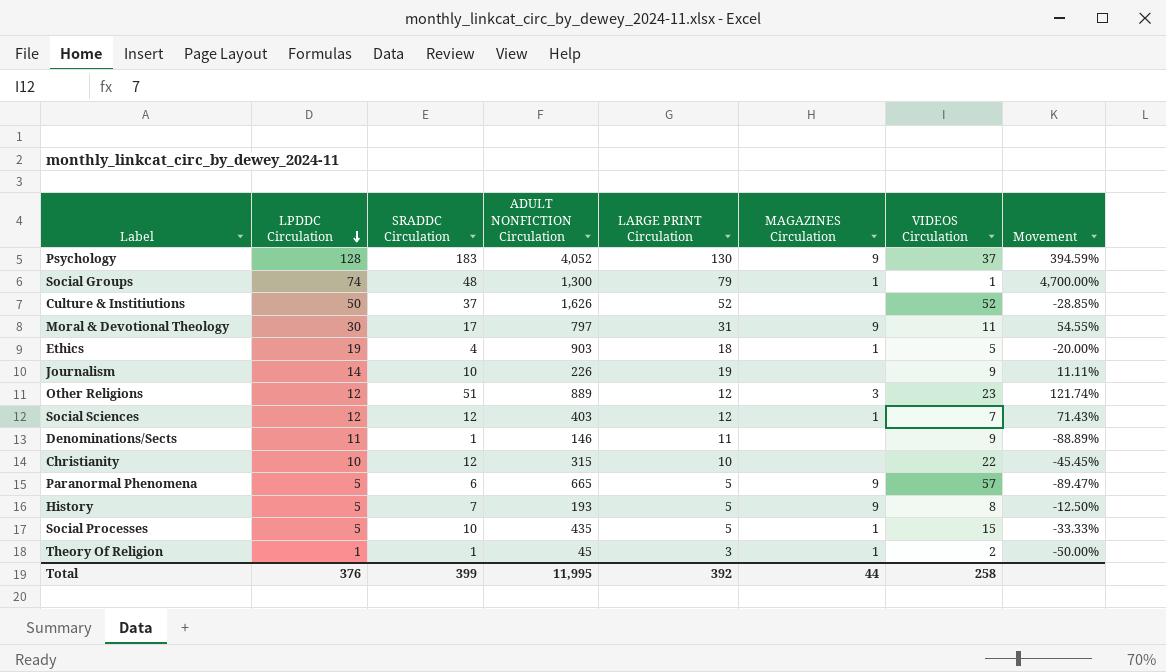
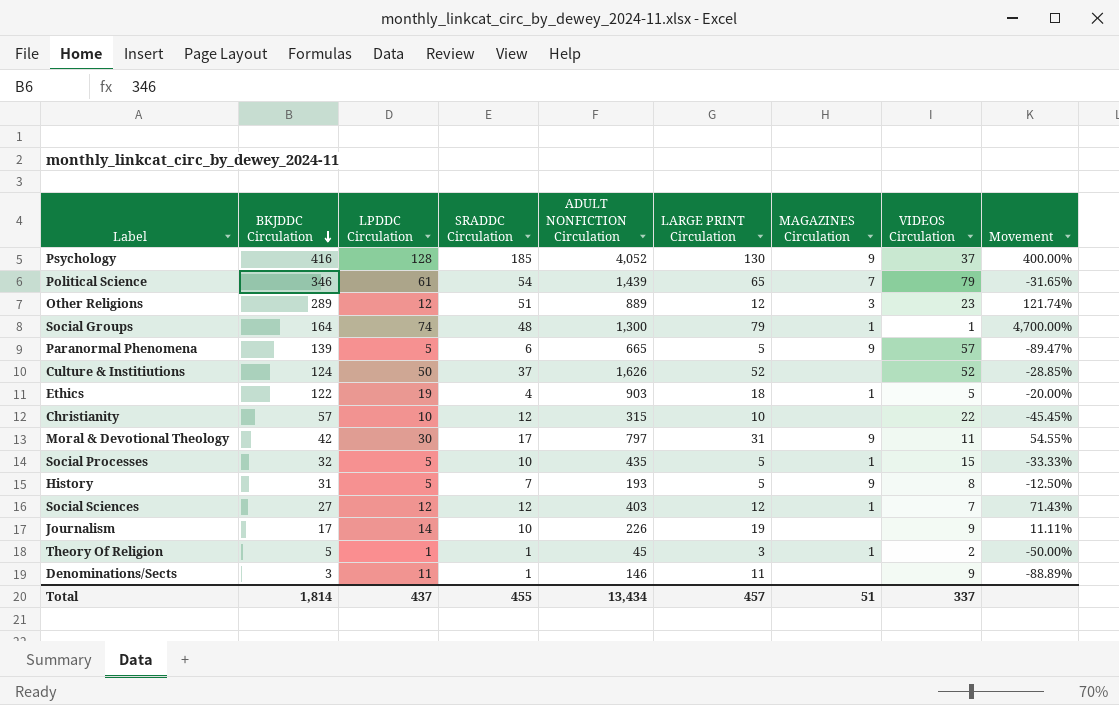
row order: LPDDC Circulation descending -> BKJDDC Circulation descending
column BKJDDC Circulation | position: none -> 2
Psychology | SRADDC Circulation: 183 -> 185
Psychology | Movement: 394.59% -> 400.00%
row Political Science: none -> 346 | 61 | 54 | 1,439 | 65 | 7 | 79 | -31.65%
Total | LPDDC Circulation: 376 -> 437
Total | SRADDC Circulation: 399 -> 455
Total | ADULT NONFICTION Circulation: 11,995 -> 13,434
Total | LARGE PRINT Circulation: 392 -> 457
Total | MAGAZINES Circulation: 44 -> 51
Total | VIDEOS Circulation: 258 -> 337

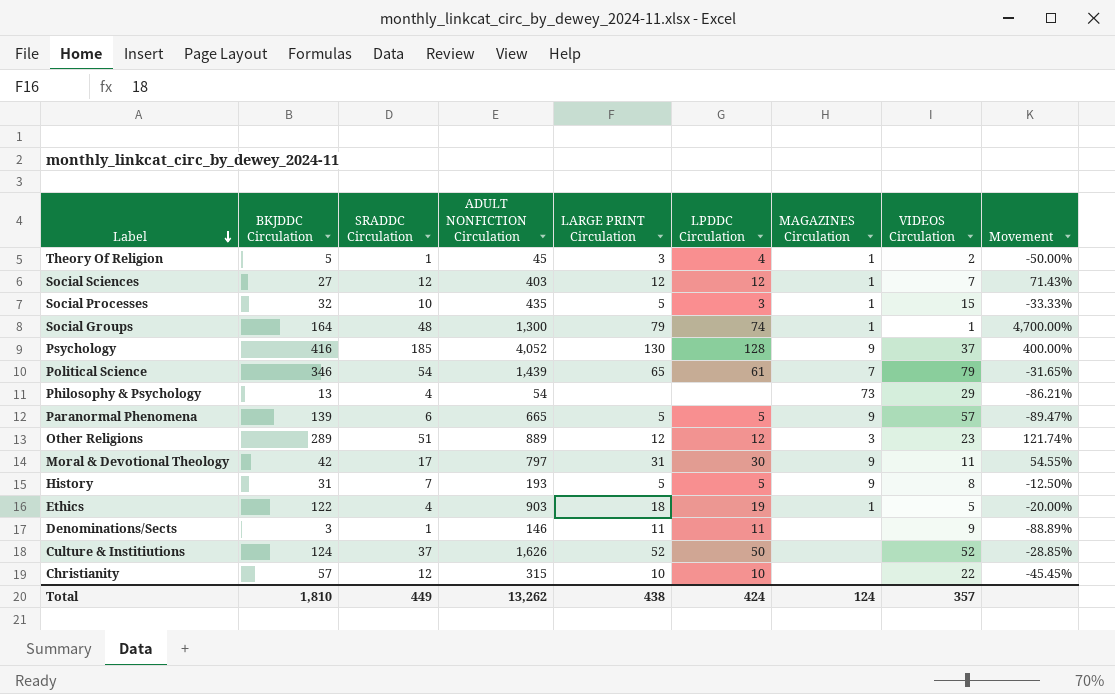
row order: BKJDDC Circulation descending -> Label descending
column LPDDC Circulation | position: 3 -> 6
row Journalism: 17 | 14 | 10 | 226 | 19 | none | 9 | 11.11% -> none
Theory Of Religion | LPDDC Circulation: 1 -> 4
Social Processes | LPDDC Circulation: 5 -> 3
row Philosophy & Psychology: none -> 13 | 4 | 54 | none | none | 73 | 29 | -86.21%
Total | BKJDDC Circulation: 1,814 -> 1,810
Total | SRADDC Circulation: 455 -> 449
Total | ADULT NONFICTION Circulation: 13,434 -> 13,262
Total | LARGE PRINT Circulation: 457 -> 438
Total | LPDDC Circulation: 437 -> 424
Total | MAGAZINES Circulation: 51 -> 124
Total | VIDEOS Circulation: 337 -> 357

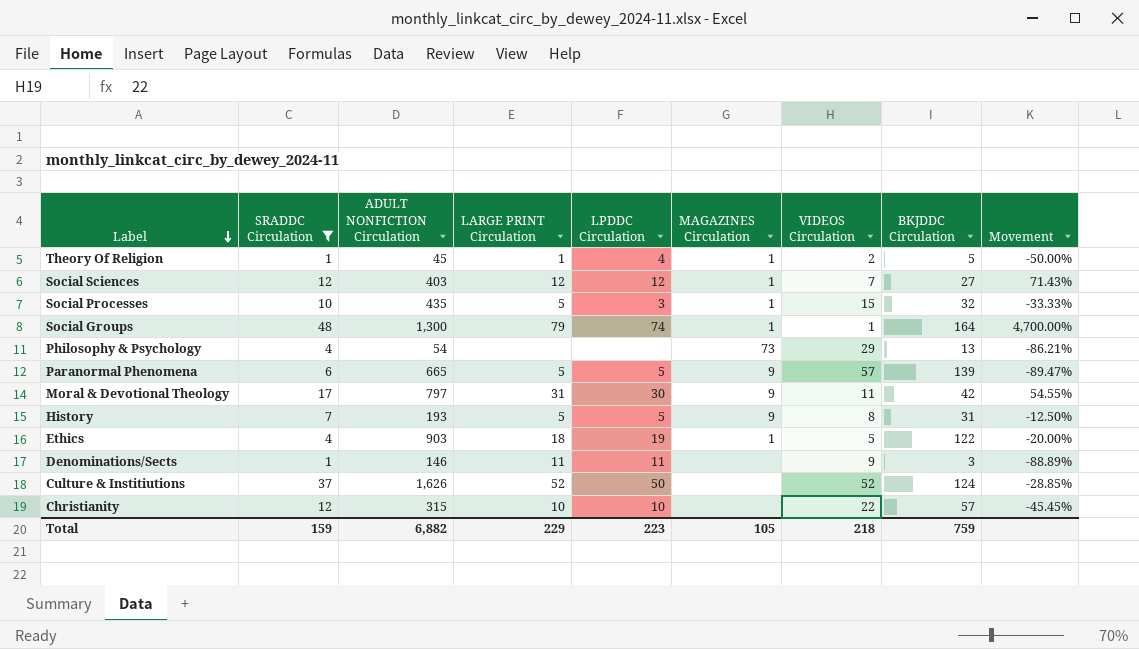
filter: none -> SRADDC Circulation <= 48
column BKJDDC Circulation | position: 2 -> 8
Theory Of Religion | LARGE PRINT Circulation: 3 -> 1
Total | SRADDC Circulation: 449 -> 159
Total | ADULT NONFICTION Circulation: 13,262 -> 6,882
Total | LARGE PRINT Circulation: 438 -> 229
Total | LPDDC Circulation: 424 -> 223
Total | MAGAZINES Circulation: 124 -> 105
Total | VIDEOS Circulation: 357 -> 218
Total | BKJDDC Circulation: 1,810 -> 759

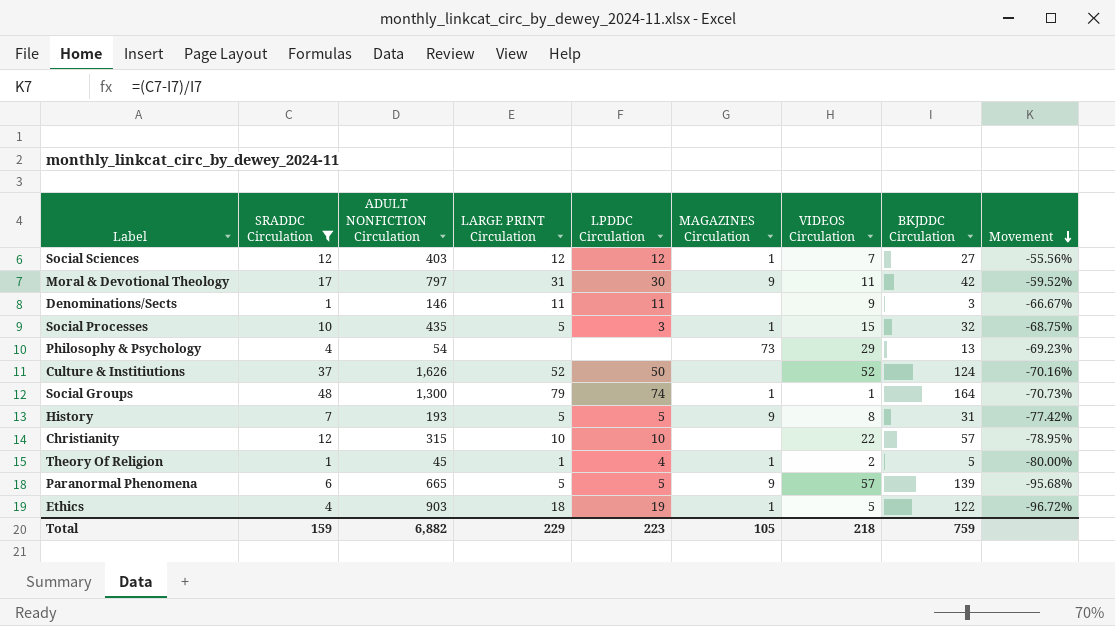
row order: Label descending -> Movement descending
column Movement | formula: ([SRADDC Circulation] - [VIDEOS Circulation]) / [VIDEOS Circulation] -> ([SRADDC Circulation] - [BKJDDC Circulation]) / [BKJDDC Circulation]

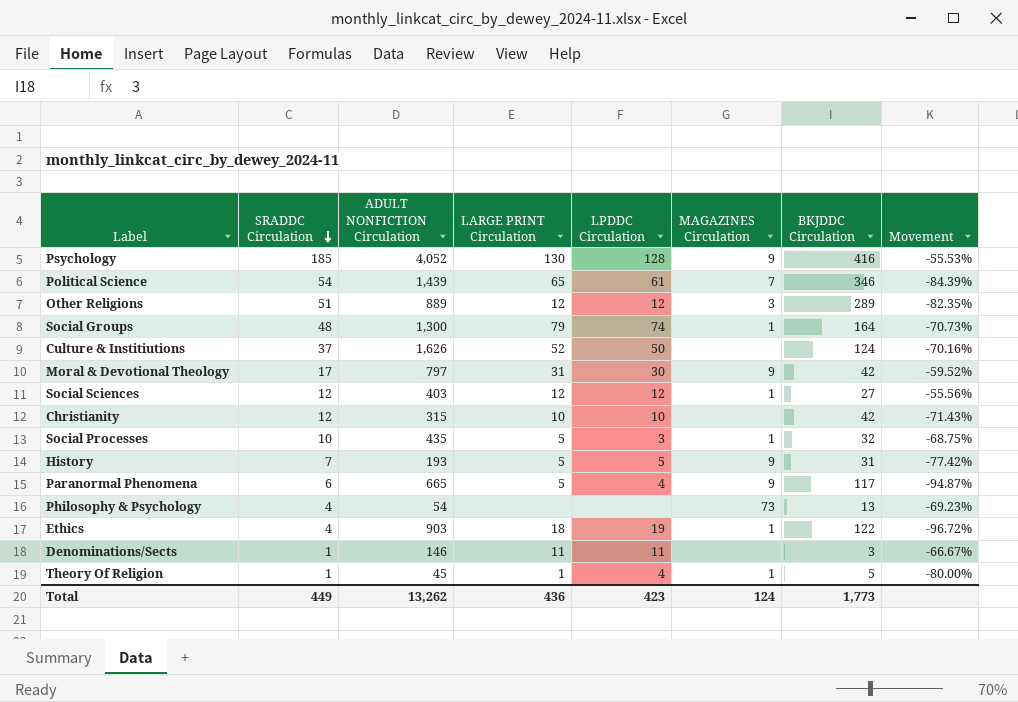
filter: SRADDC Circulation <= 48 -> none
row order: Movement descending -> SRADDC Circulation descending
column VIDEOS Circulation | position: 7 -> none
Christianity | BKJDDC Circulation: 57 -> 42
Christianity | Movement: -78.95% -> -71.43%
Paranormal Phenomena | LPDDC Circulation: 5 -> 4
Paranormal Phenomena | BKJDDC Circulation: 139 -> 117
Paranormal Phenomena | Movement: -95.68% -> -94.87%
Total | SRADDC Circulation: 159 -> 449
Total | ADULT NONFICTION Circulation: 6,882 -> 13,262
Total | LARGE PRINT Circulation: 229 -> 436
Total | LPDDC Circulation: 223 -> 423
Total | MAGAZINES Circulation: 105 -> 124
Total | BKJDDC Circulation: 759 -> 1,773

